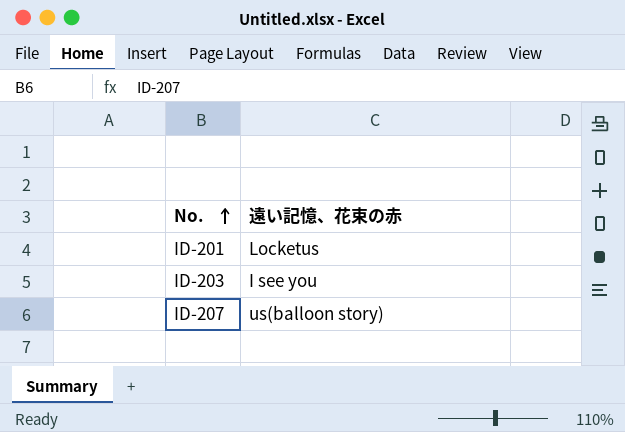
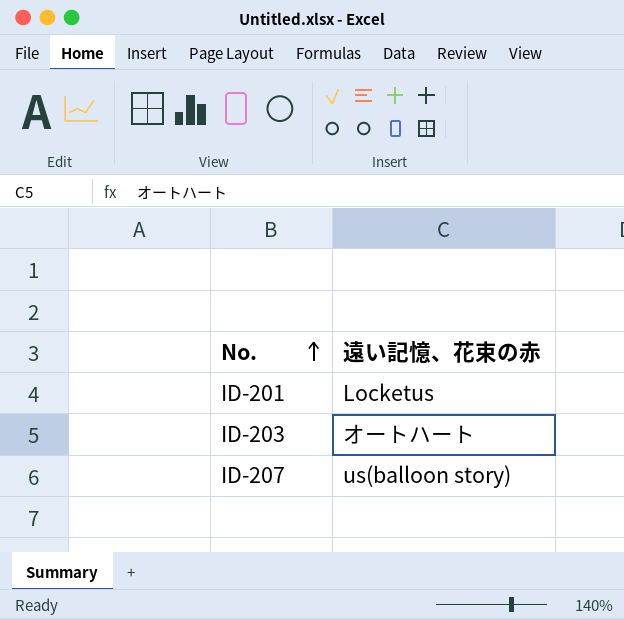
ID-203 | 遠い記憶、花束の赤: I see you -> オートハート

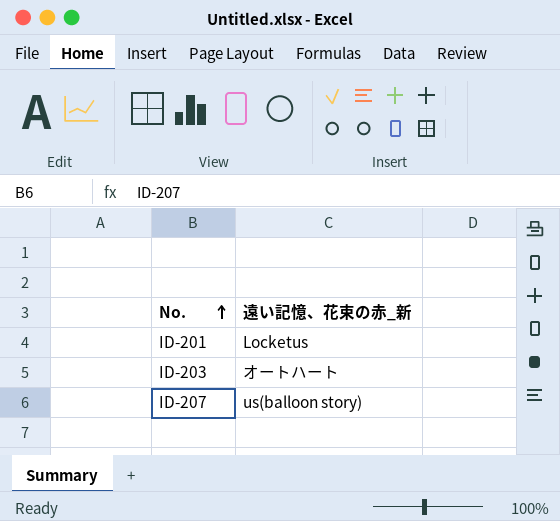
column name: 遠い記憶、花束の赤 -> 遠い記憶、花束の赤_新

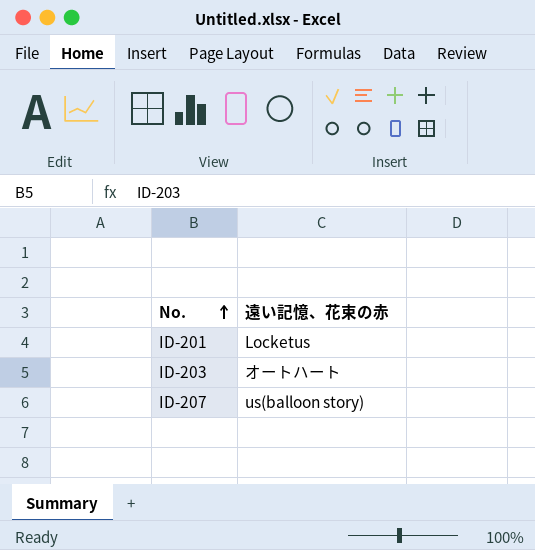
column name: 遠い記憶、花束の赤_新 -> 遠い記憶、花束の赤

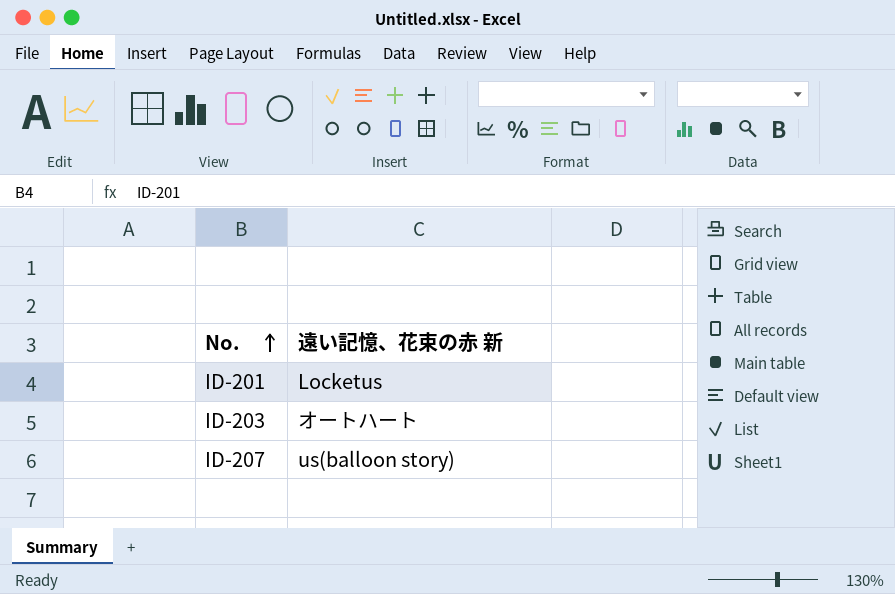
column name: 遠い記憶、花束の赤 -> 遠い記憶、花束の赤 新

